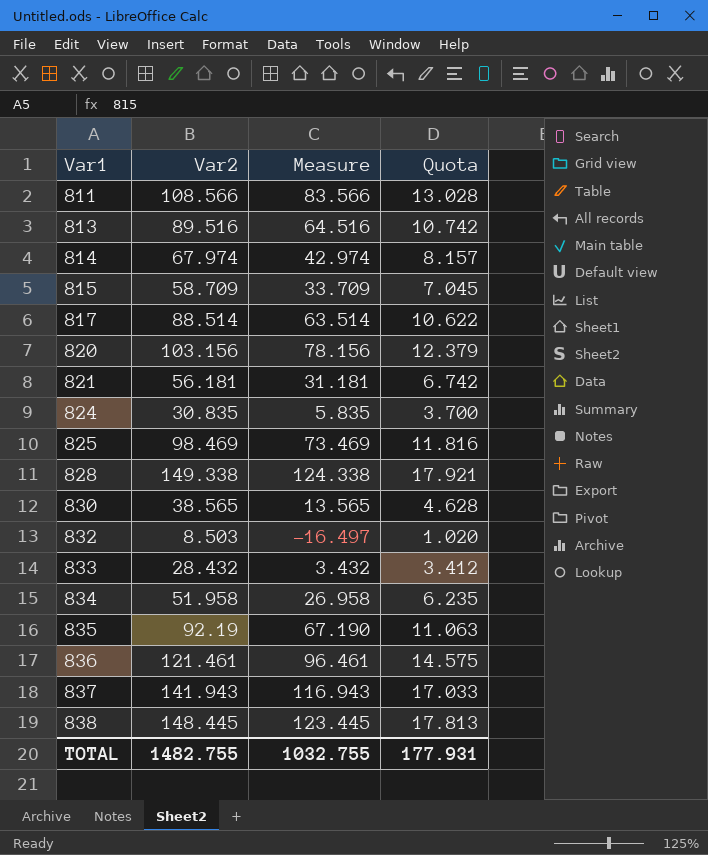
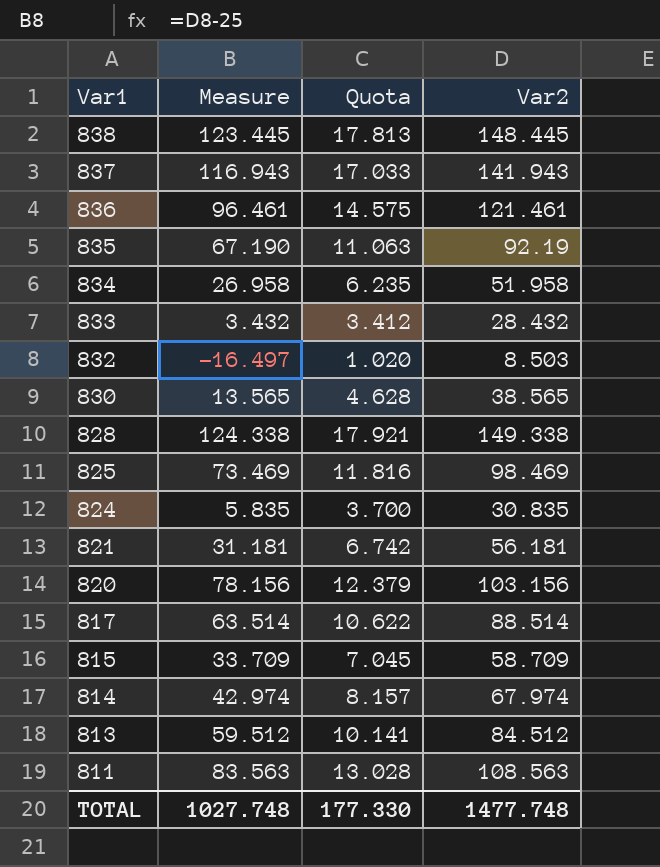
row order: Var1 ascending -> Var1 descending
column Var2 | position: 2 -> 4
813 | Measure: 64.516 -> 59.512
813 | Quota: 10.742 -> 10.141
813 | Var2: 89.516 -> 84.512
811 | Measure: 83.566 -> 83.563
811 | Var2: 108.566 -> 108.563
TOTAL | Measure: 1032.755 -> 1027.748
TOTAL | Quota: 177.931 -> 177.330
TOTAL | Var2: 1482.755 -> 1477.748

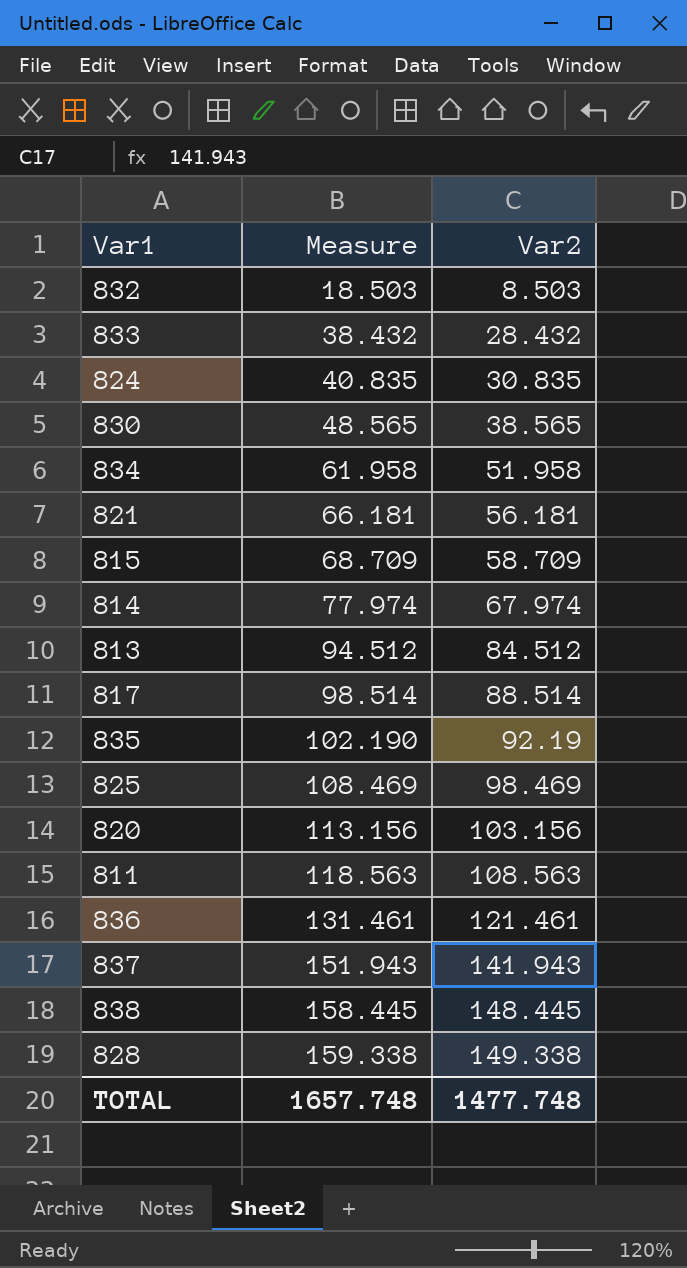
row order: Var1 descending -> Measure ascending
column Quota | formula: [Var2] * 0.12 -> none
column Measure | formula: [Var2] - 25 -> [Var2] + 10
TOTAL | Measure: 1027.748 -> 1657.748

